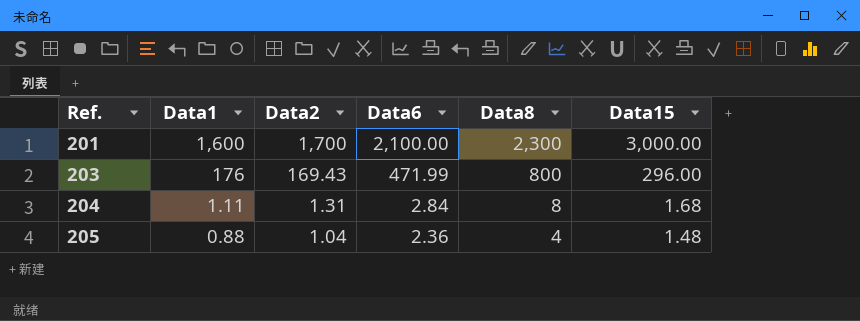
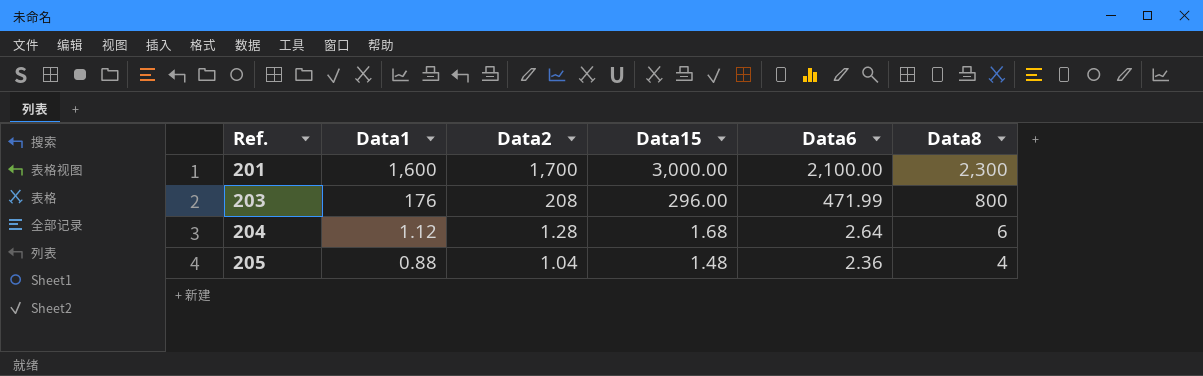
column Data15 | position: 6 -> 4
203 | Data2: 169.43 -> 208
204 | Data1: 1.11 -> 1.12
204 | Data2: 1.31 -> 1.28
204 | Data6: 2.84 -> 2.64
204 | Data8: 8 -> 6

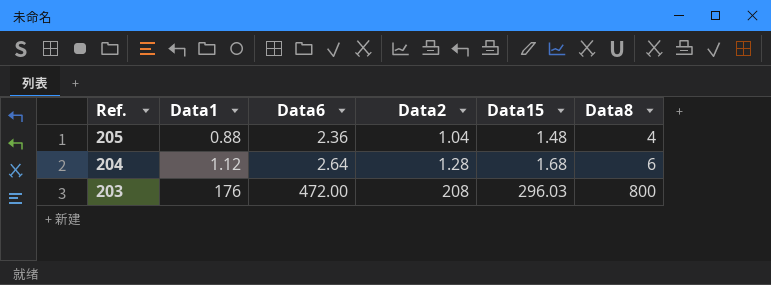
row order: Ref. ascending -> Ref. descending
column Data6 | position: 5 -> 3
row 201: 1,600 | 1,700 | 3,000.00 | 2,100.00 | 2,300 -> none
203 | Data6: 471.99 -> 472.00
203 | Data15: 296.00 -> 296.03

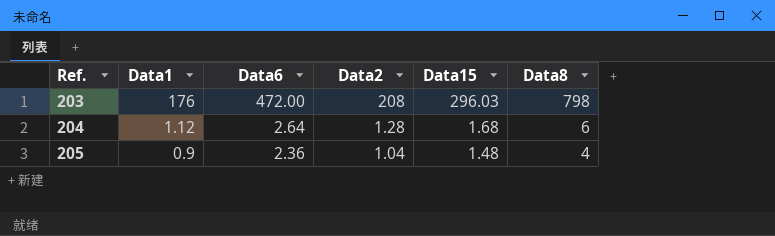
row order: Ref. descending -> Ref. ascending
203 | Data8: 800 -> 798
205 | Data1: 0.88 -> 0.9

